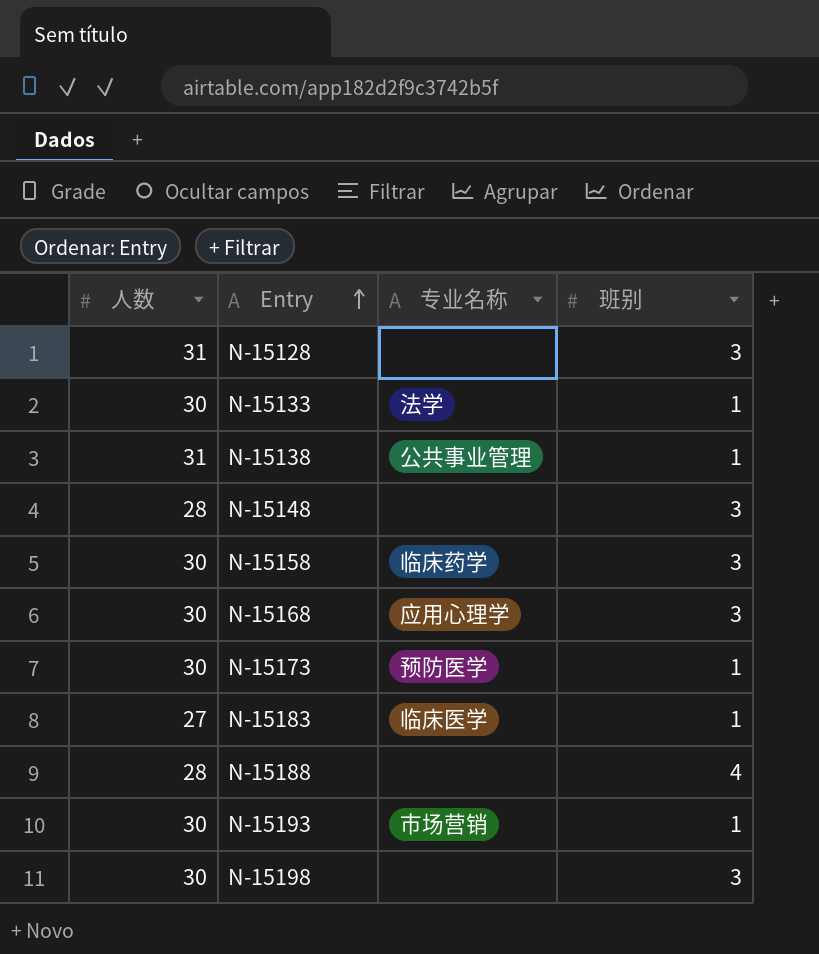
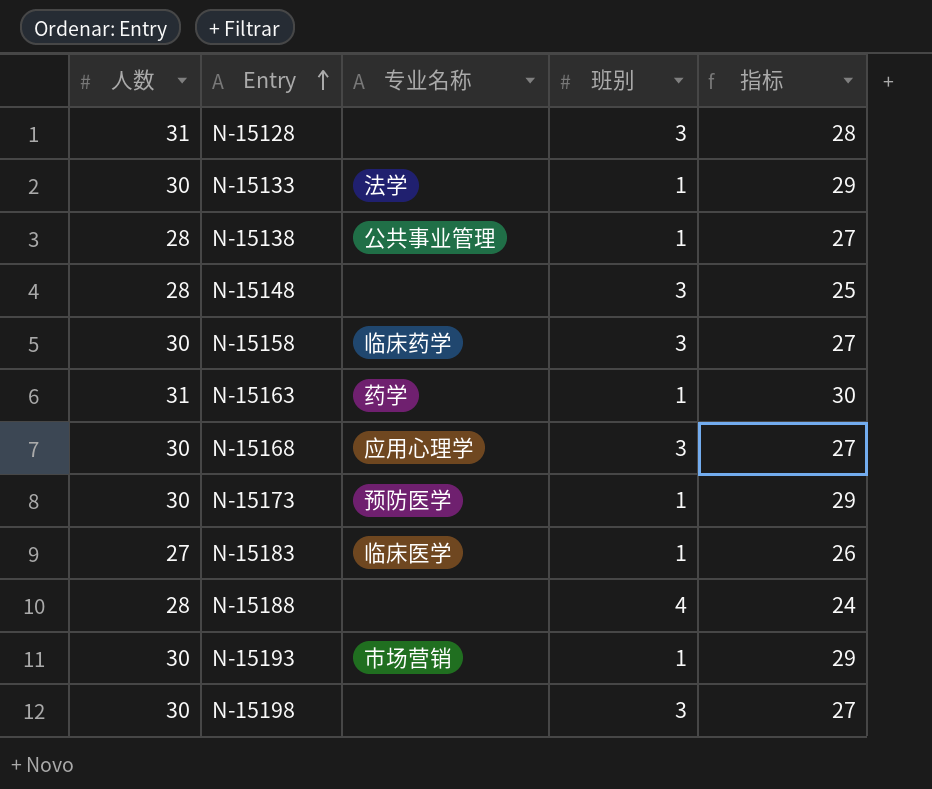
column 指标 | formula: none -> [人数] - [班别]
N-15138 | 人数: 31 -> 28
row N-15163: none -> 31 | 药学 | 1 | 30

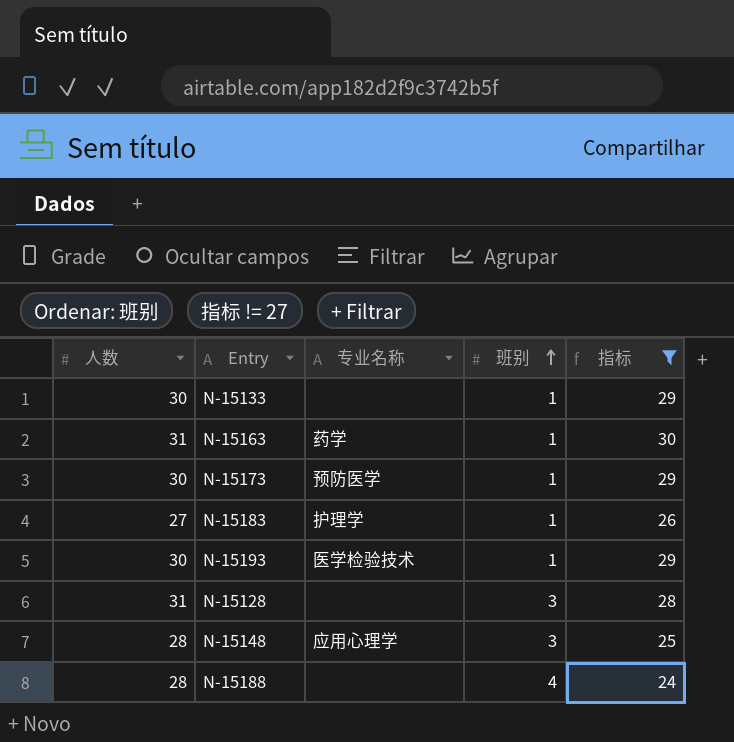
filter: none -> 指标 != 27
row order: Entry ascending -> 班别 ascending
N-15133 | 专业名称: 法学 -> none
N-15183 | 专业名称: 临床医学 -> 护理学
N-15193 | 专业名称: 市场营销 -> 医学检验技术
N-15148 | 专业名称: none -> 应用心理学

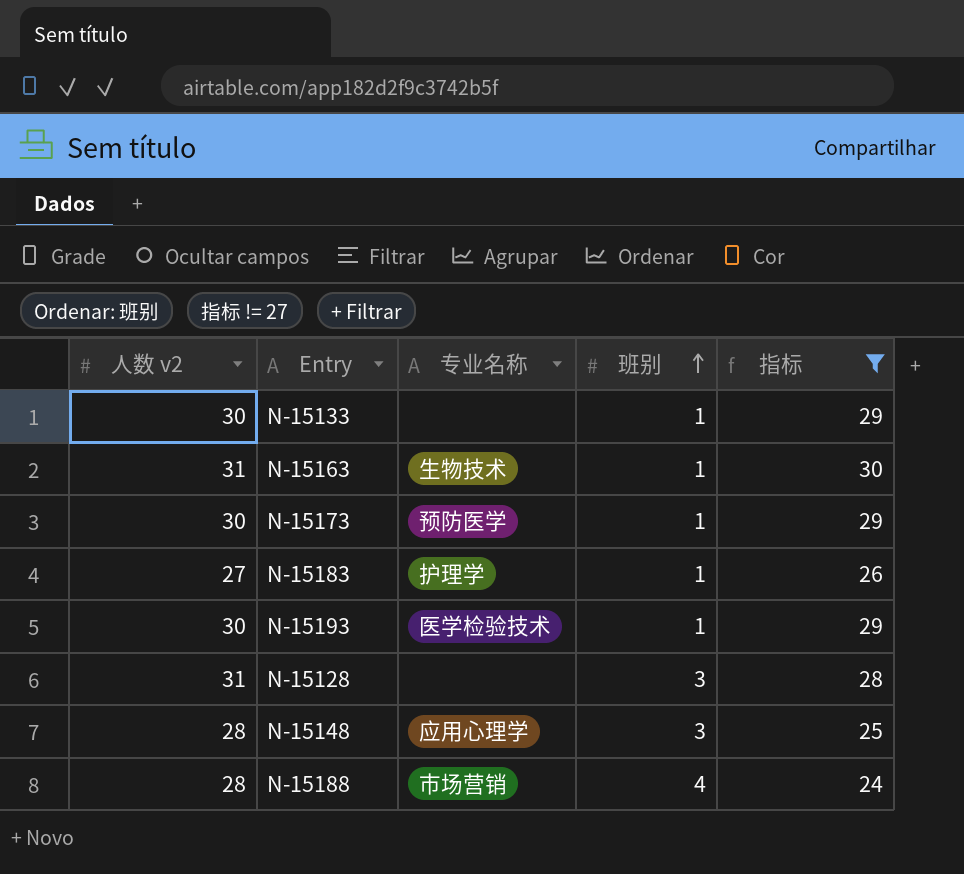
column name: 人数 -> 人数 v2
N-15163 | 专业名称: 药学 -> 生物技术
N-15188 | 专业名称: none -> 市场营销

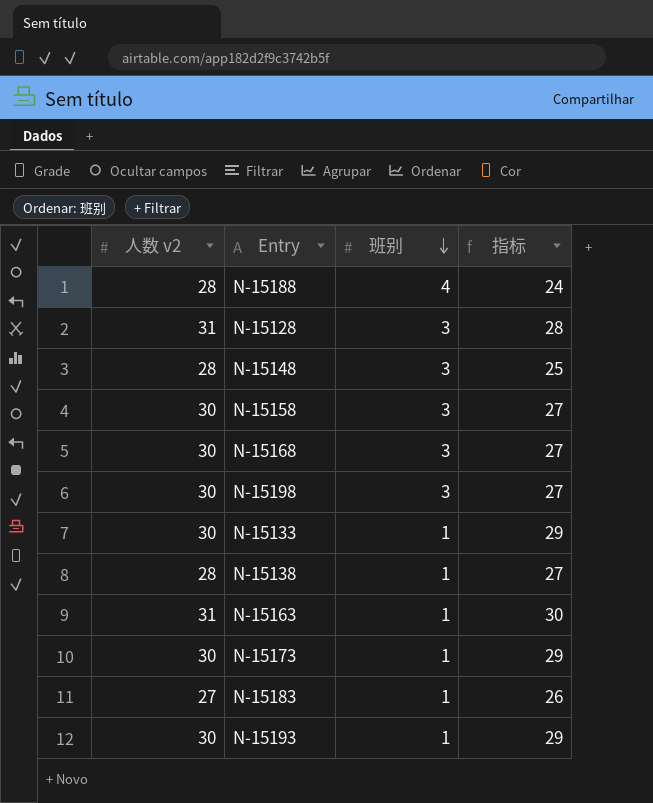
filter: 指标 != 27 -> none
row order: 班别 ascending -> 班别 descending
column 专业名称 | position: 3 -> none

